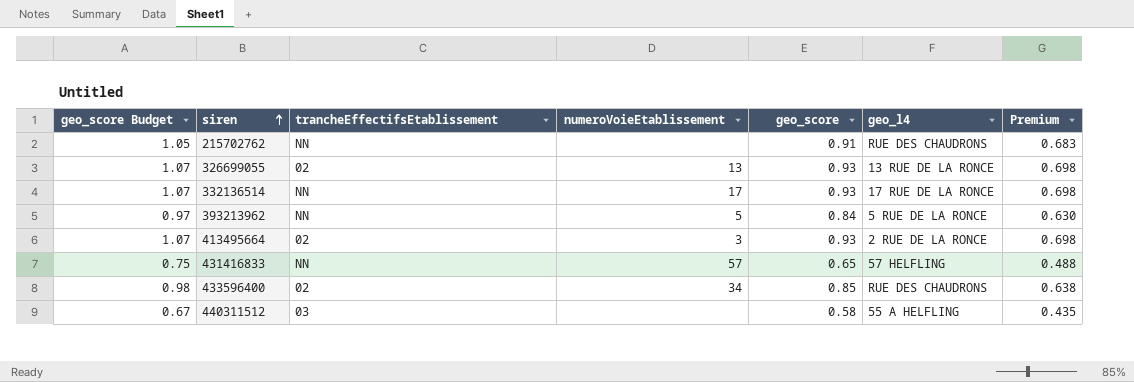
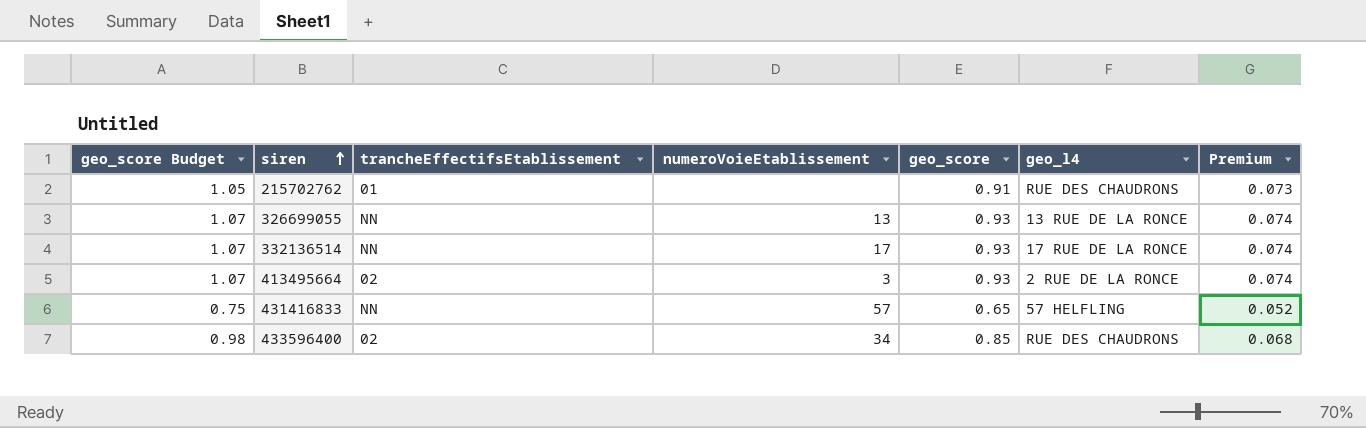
column Premium | formula: [geo_score] * 0.75 -> [geo_score] * 0.08
row 393213962: 0.97 | NN | 5 | 0.84 | 5 RUE DE LA RONCE | 0.630 -> none
row 440311512: 0.67 | 03 | none | 0.58 | 55 A HELFLING | 0.435 -> none
215702762 | trancheEffectifsEtablissement: NN -> 01
326699055 | trancheEffectifsEtablissement: 02 -> NN

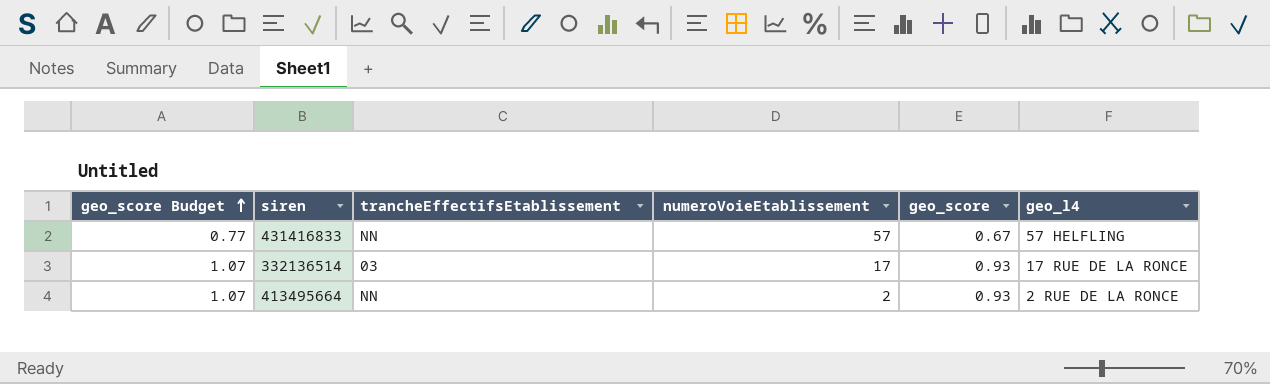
row order: siren ascending -> geo_score Budget ascending
column Premium | formula: [geo_score] * 0.08 -> none
row 215702762: 1.05 | 01 | none | 0.91 | RUE DES CHAUDRONS | 0.073 -> none
row 326699055: 1.07 | NN | 13 | 0.93 | 13 RUE DE LA RONCE | 0.074 -> none
row 433596400: 0.98 | 02 | 34 | 0.85 | RUE DES CHAUDRONS | 0.068 -> none
431416833 | geo_score Budget: 0.75 -> 0.77
431416833 | geo_score: 0.65 -> 0.67
332136514 | trancheEffectifsEtablissement: NN -> 03
413495664 | trancheEffectifsEtablissement: 02 -> NN
413495664 | numeroVoieEtablissement: 3 -> 2

